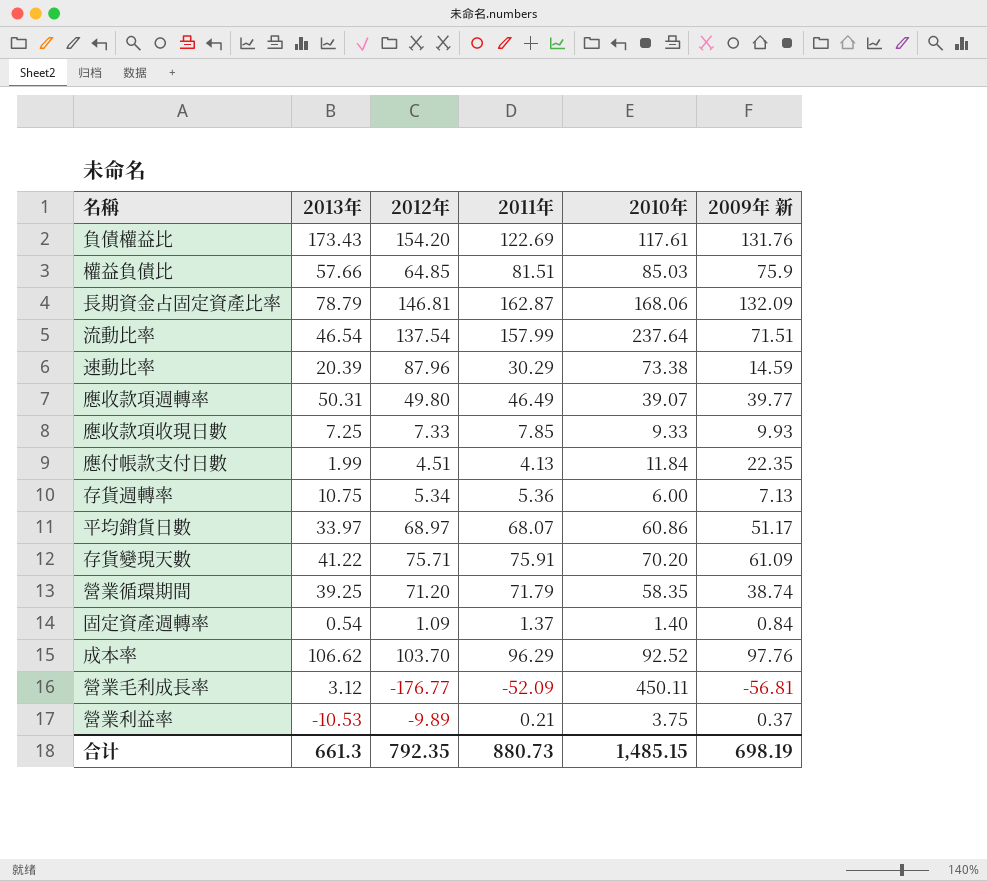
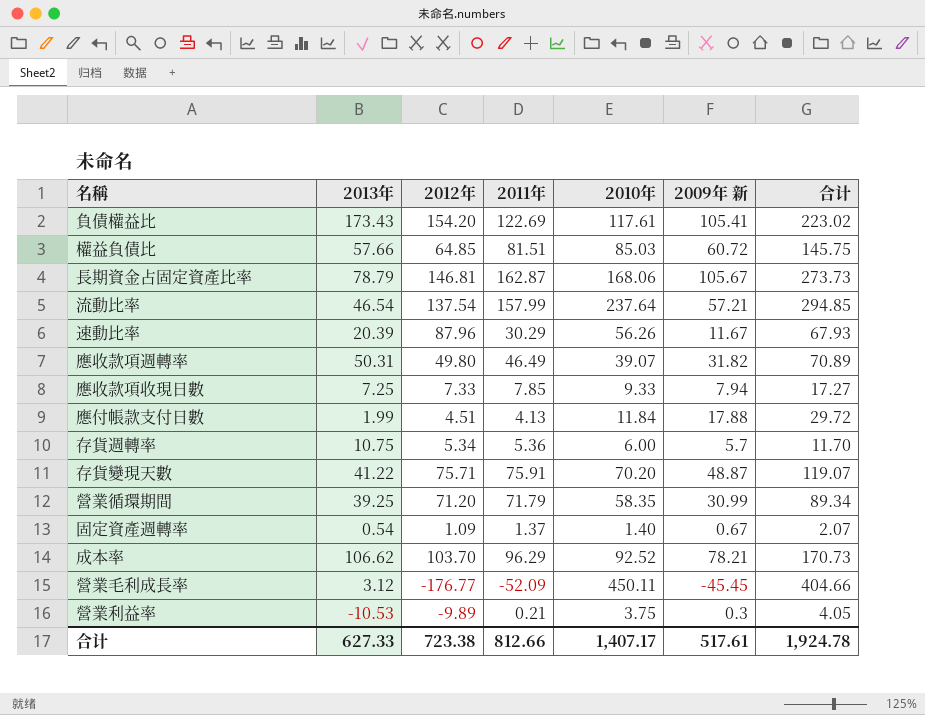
column 合计 | formula: none -> [2010年] + [2009年 新]
row 平均銷貨日數: 33.97 | 68.97 | 68.07 | 60.86 | 51.17 -> none
負債權益比 | 2009年 新: 131.76 -> 105.41
權益負債比 | 2009年 新: 75.9 -> 60.72
長期資金占固定資產比率 | 2009年 新: 132.09 -> 105.67
流動比率 | 2009年 新: 71.51 -> 57.21
速動比率 | 2010年: 73.38 -> 56.26
速動比率 | 2009年 新: 14.59 -> 11.67
應收款項週轉率 | 2009年 新: 39.77 -> 31.82
應收款項收現日數 | 2009年 新: 9.93 -> 7.94
應付帳款支付日數 | 2009年 新: 22.35 -> 17.88
存貨週轉率 | 2009年 新: 7.13 -> 5.7
存貨變現天數 | 2009年 新: 61.09 -> 48.87
營業循環期間 | 2009年 新: 38.74 -> 30.99
固定資產週轉率 | 2009年 新: 0.84 -> 0.67
成本率 | 2009年 新: 97.76 -> 78.21
營業毛利成長率 | 2009年 新: -56.81 -> -45.45
營業利益率 | 2009年 新: 0.37 -> 0.3
合计 | 2013年: 661.3 -> 627.33
合计 | 2012年: 792.35 -> 723.38
合计 | 2011年: 880.73 -> 812.66
合计 | 2010年: 1,485.15 -> 1,407.17
合计 | 2009年 新: 698.19 -> 517.61

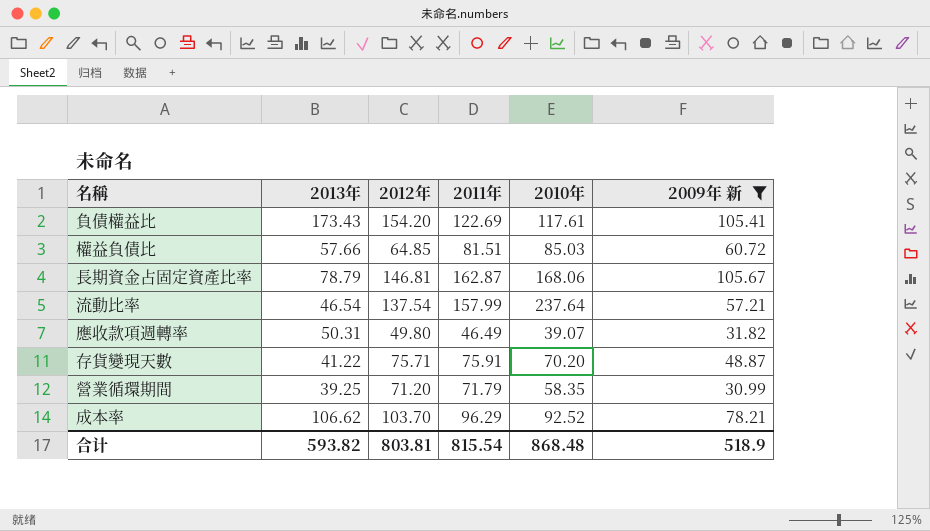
filter: none -> 2009年 新 >= 30.99
column 合计 | formula: [2010年] + [2009年 新] -> none
合计 | 2013年: 627.33 -> 593.82
合计 | 2012年: 723.38 -> 803.81
合计 | 2011年: 812.66 -> 815.54
合计 | 2010年: 1,407.17 -> 868.48
合计 | 2009年 新: 517.61 -> 518.9

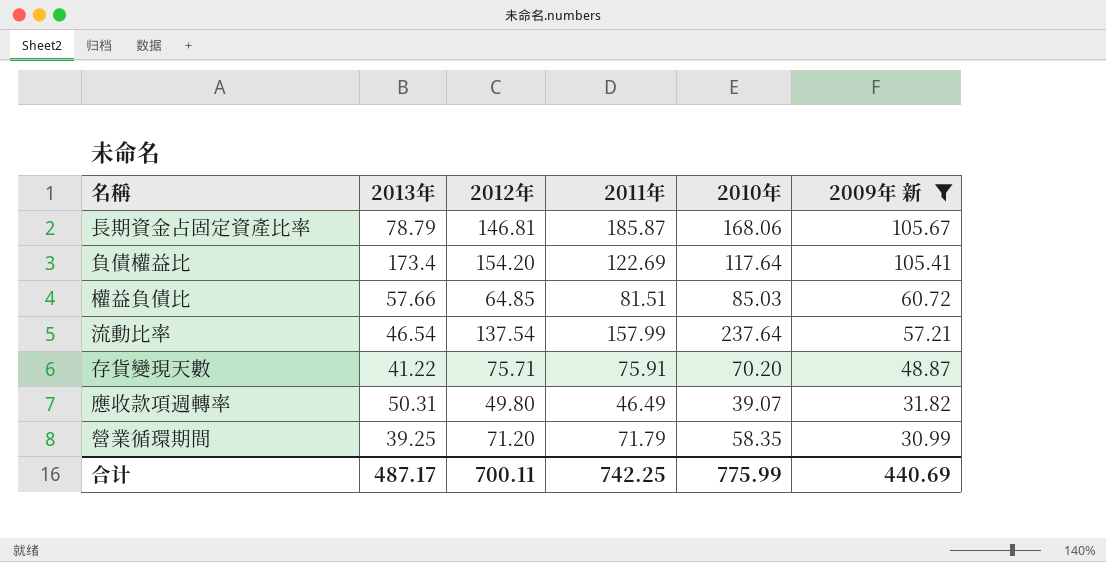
row order: none -> 2009年 新 descending
row 成本率: 106.62 | 103.70 | 96.29 | 92.52 | 78.21 -> none
長期資金占固定資產比率 | 2011年: 162.87 -> 185.87
負債權益比 | 2013年: 173.43 -> 173.4
負債權益比 | 2010年: 117.61 -> 117.64
合计 | 2013年: 593.82 -> 487.17
合计 | 2012年: 803.81 -> 700.11
合计 | 2011年: 815.54 -> 742.25
合计 | 2010年: 868.48 -> 775.99
合计 | 2009年 新: 518.9 -> 440.69

